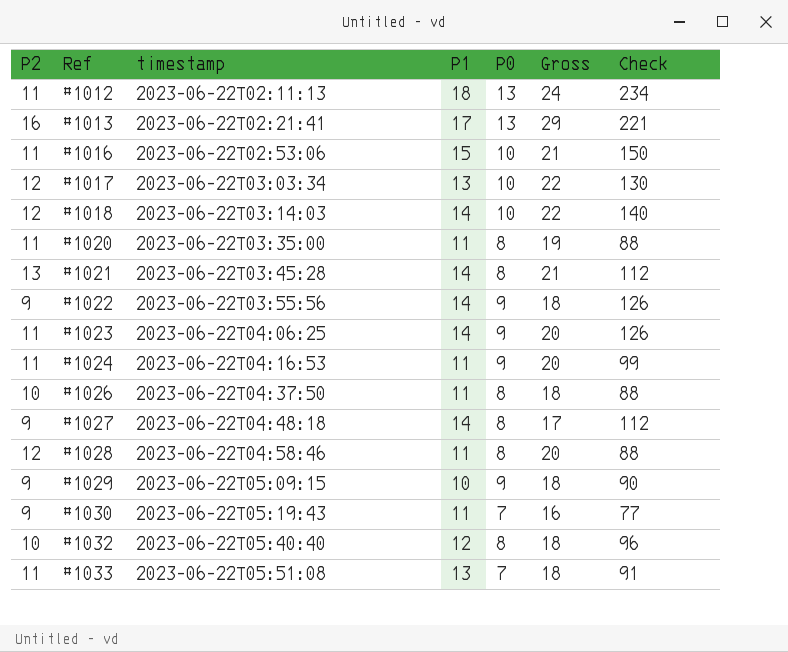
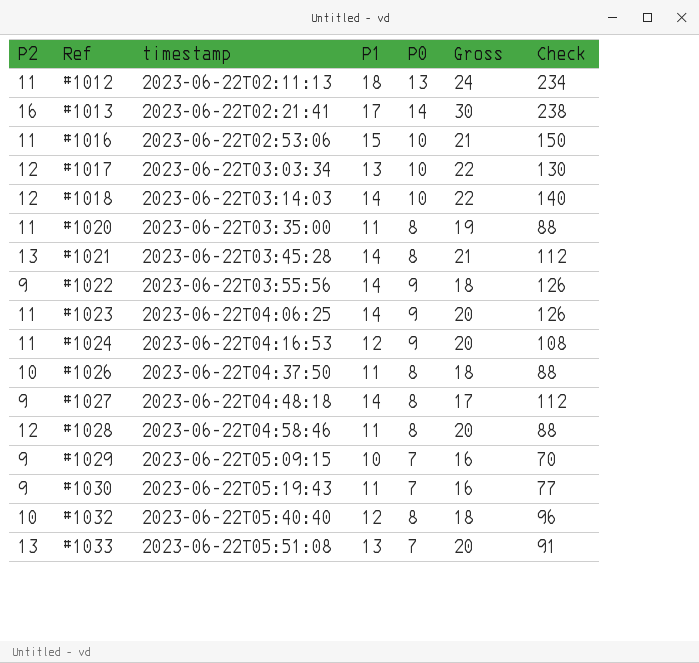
#1013 | P0: 13 -> 14
#1013 | Gross: 29 -> 30
#1013 | Check: 221 -> 238
#1024 | P1: 11 -> 12
#1024 | Check: 99 -> 108
#1029 | P0: 9 -> 7
#1029 | Gross: 18 -> 16
#1029 | Check: 90 -> 70
#1033 | P2: 11 -> 13
#1033 | Gross: 18 -> 20

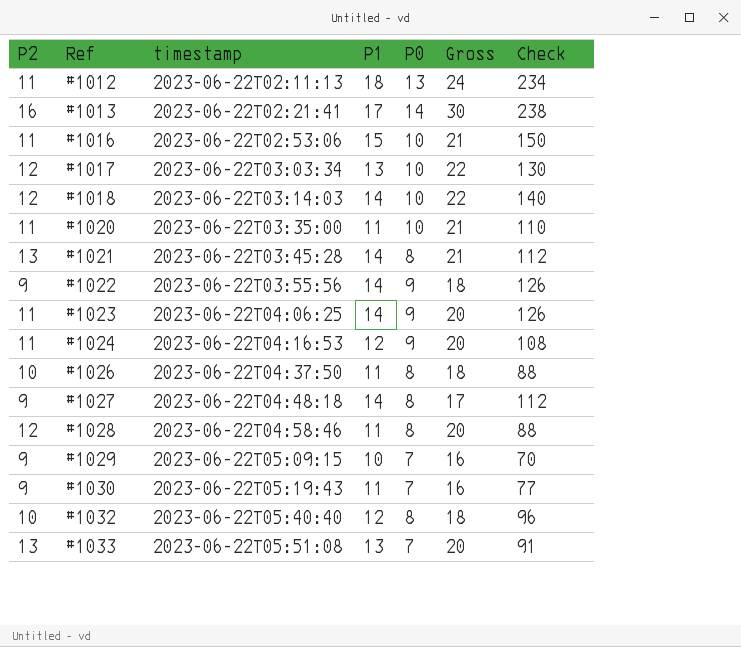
#1020 | P0: 8 -> 10
#1020 | Gross: 19 -> 21
#1020 | Check: 88 -> 110

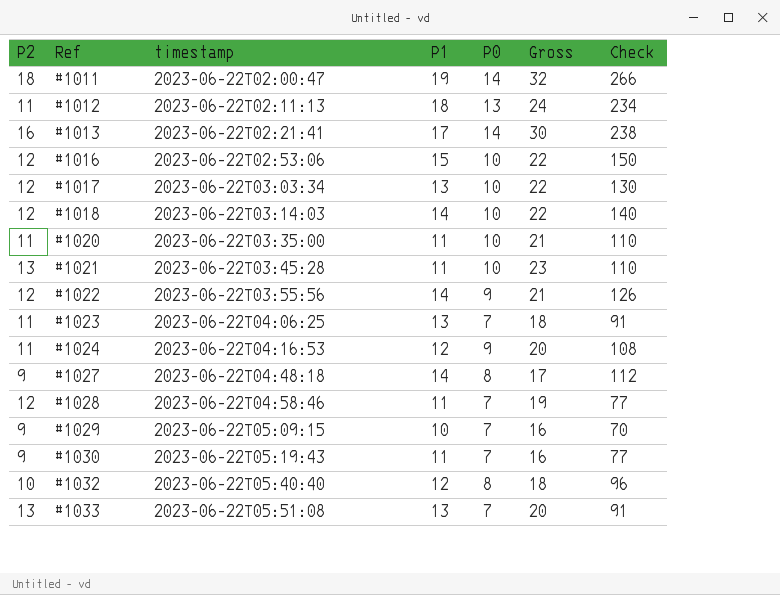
row #1026: 10 | 2023-06-22T04:37:50 | 11 | 8 | 18 | 88 -> none
row #1011: none -> 18 | 2023-06-22T02:00:47 | 19 | 14 | 32 | 266
#1016 | P2: 11 -> 12
#1016 | Gross: 21 -> 22
#1021 | P1: 14 -> 11
#1021 | P0: 8 -> 10
#1021 | Gross: 21 -> 23
#1021 | Check: 112 -> 110
#1022 | P2: 9 -> 12
#1022 | Gross: 18 -> 21
#1023 | P1: 14 -> 13
#1023 | P0: 9 -> 7
#1023 | Gross: 20 -> 18
#1023 | Check: 126 -> 91
#1028 | P0: 8 -> 7
#1028 | Gross: 20 -> 19
#1028 | Check: 88 -> 77

